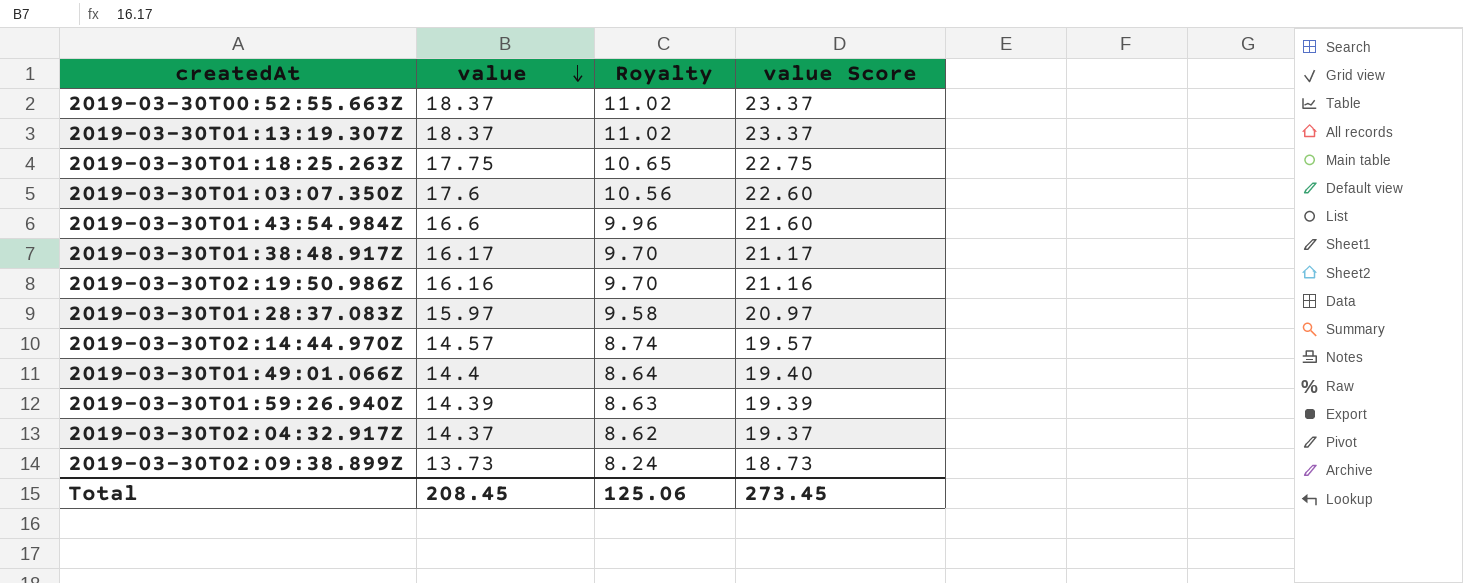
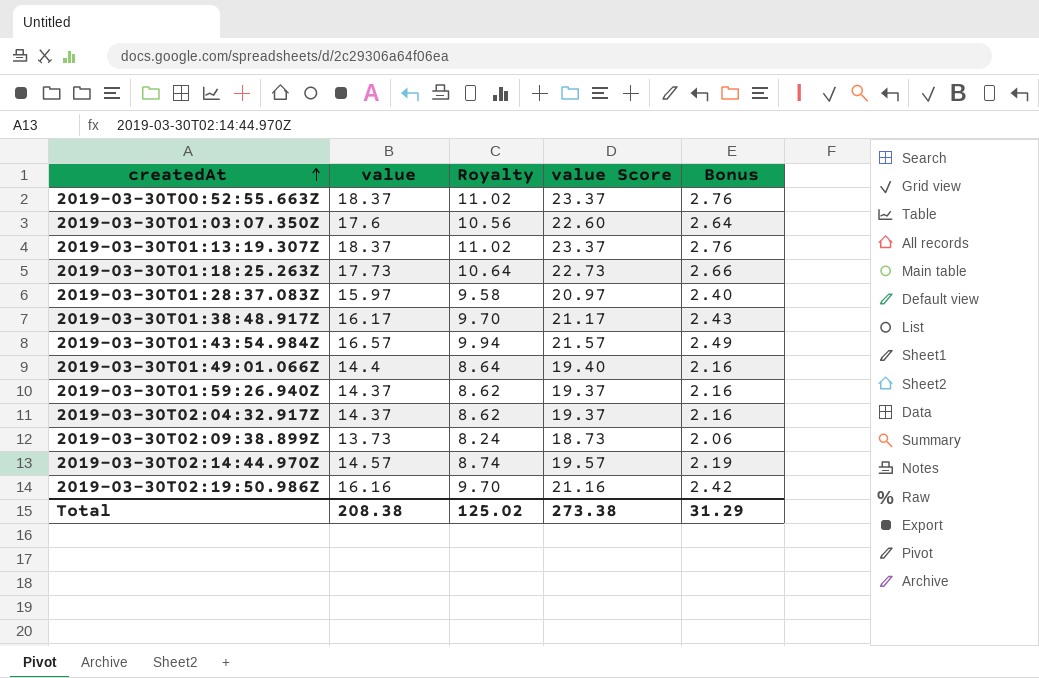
row order: value descending -> createdAt ascending
column Bonus | formula: none -> [value] * 0.15
2019-03-30T01:18:25.263Z | value: 17.75 -> 17.73
2019-03-30T01:18:25.263Z | Royalty: 10.65 -> 10.64
2019-03-30T01:18:25.263Z | value Score: 22.75 -> 22.73
2019-03-30T01:43:54.984Z | value: 16.6 -> 16.57
2019-03-30T01:43:54.984Z | Royalty: 9.96 -> 9.94
2019-03-30T01:43:54.984Z | value Score: 21.60 -> 21.57
2019-03-30T01:59:26.940Z | value: 14.39 -> 14.37
2019-03-30T01:59:26.940Z | Royalty: 8.63 -> 8.62
2019-03-30T01:59:26.940Z | value Score: 19.39 -> 19.37
Total | value: 208.45 -> 208.38
Total | Royalty: 125.06 -> 125.02
Total | value Score: 273.45 -> 273.38

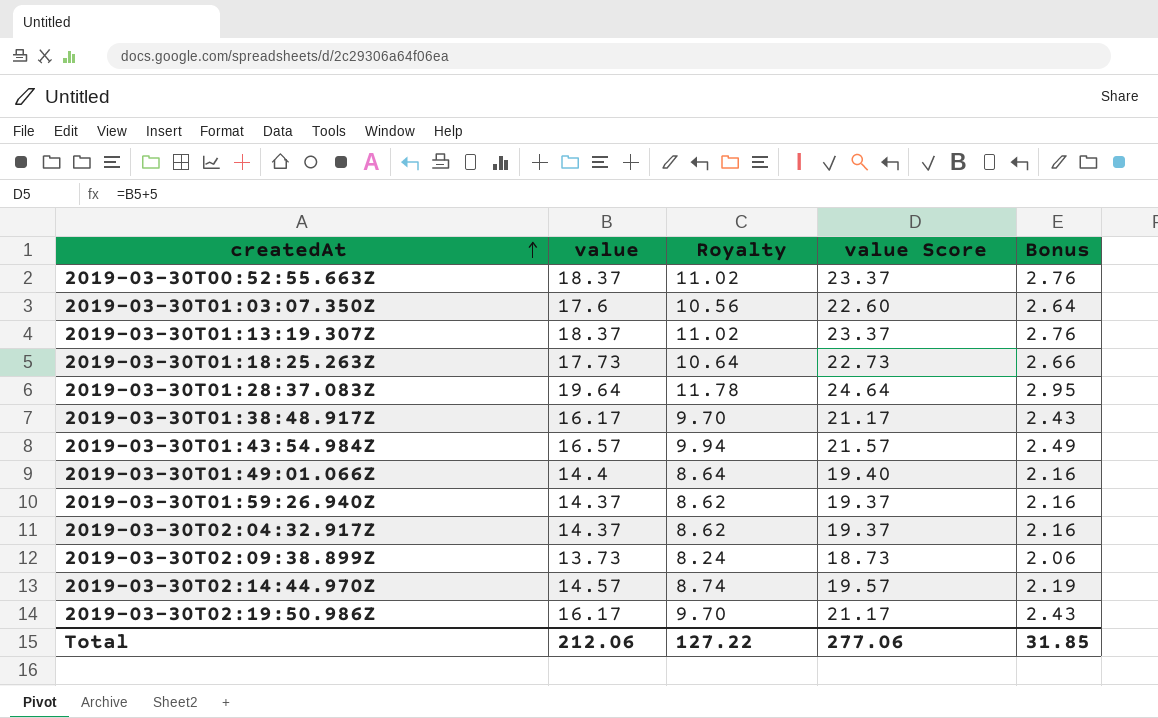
2019-03-30T01:28:37.083Z | value: 15.97 -> 19.64
2019-03-30T01:28:37.083Z | Royalty: 9.58 -> 11.78
2019-03-30T01:28:37.083Z | value Score: 20.97 -> 24.64
2019-03-30T01:28:37.083Z | Bonus: 2.40 -> 2.95
2019-03-30T02:19:50.986Z | value: 16.16 -> 16.17
2019-03-30T02:19:50.986Z | value Score: 21.16 -> 21.17
2019-03-30T02:19:50.986Z | Bonus: 2.42 -> 2.43
Total | value: 208.38 -> 212.06
Total | Royalty: 125.02 -> 127.22
Total | value Score: 273.38 -> 277.06
Total | Bonus: 31.29 -> 31.85

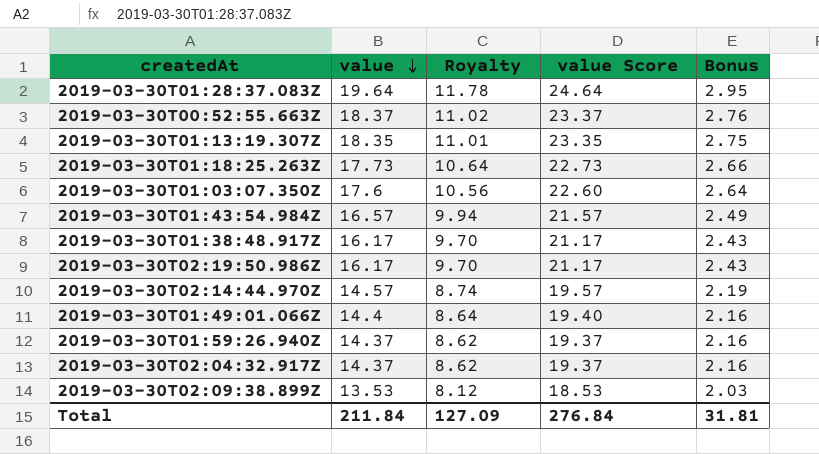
row order: createdAt ascending -> value descending
2019-03-30T01:13:19.307Z | value: 18.37 -> 18.35
2019-03-30T01:13:19.307Z | Royalty: 11.02 -> 11.01
2019-03-30T01:13:19.307Z | value Score: 23.37 -> 23.35
2019-03-30T01:13:19.307Z | Bonus: 2.76 -> 2.75
2019-03-30T02:09:38.899Z | value: 13.73 -> 13.53
2019-03-30T02:09:38.899Z | Royalty: 8.24 -> 8.12
2019-03-30T02:09:38.899Z | value Score: 18.73 -> 18.53
2019-03-30T02:09:38.899Z | Bonus: 2.06 -> 2.03
Total | value: 212.06 -> 211.84
Total | Royalty: 127.22 -> 127.09
Total | value Score: 277.06 -> 276.84
Total | Bonus: 31.85 -> 31.81

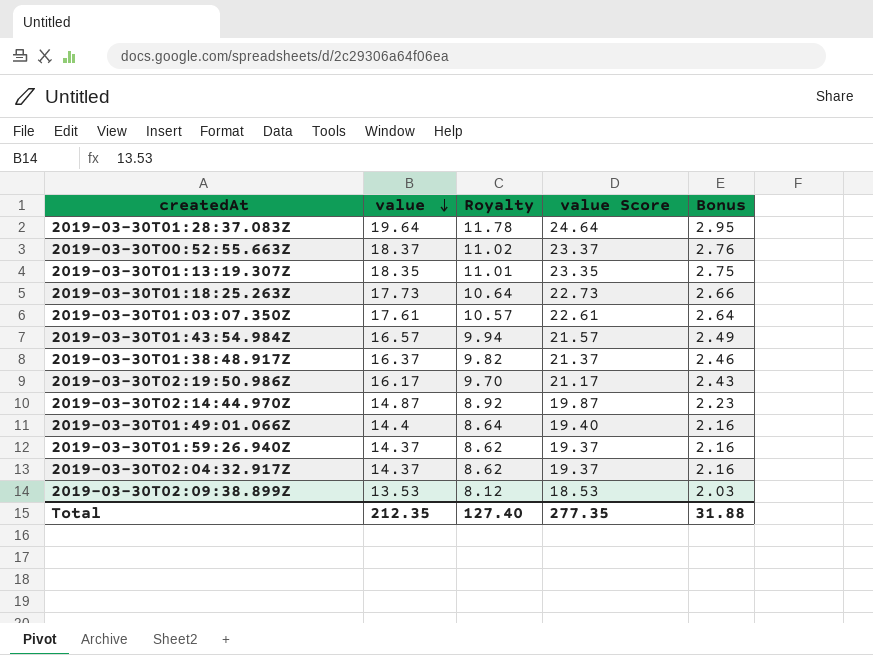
2019-03-30T01:03:07.350Z | value: 17.6 -> 17.61
2019-03-30T01:03:07.350Z | Royalty: 10.56 -> 10.57
2019-03-30T01:03:07.350Z | value Score: 22.60 -> 22.61
2019-03-30T01:38:48.917Z | value: 16.17 -> 16.37
2019-03-30T01:38:48.917Z | Royalty: 9.70 -> 9.82
2019-03-30T01:38:48.917Z | value Score: 21.17 -> 21.37
2019-03-30T01:38:48.917Z | Bonus: 2.43 -> 2.46
2019-03-30T02:14:44.970Z | value: 14.57 -> 14.87
2019-03-30T02:14:44.970Z | Royalty: 8.74 -> 8.92
2019-03-30T02:14:44.970Z | value Score: 19.57 -> 19.87
2019-03-30T02:14:44.970Z | Bonus: 2.19 -> 2.23
Total | value: 211.84 -> 212.35
Total | Royalty: 127.09 -> 127.40
Total | value Score: 276.84 -> 277.35
Total | Bonus: 31.81 -> 31.88

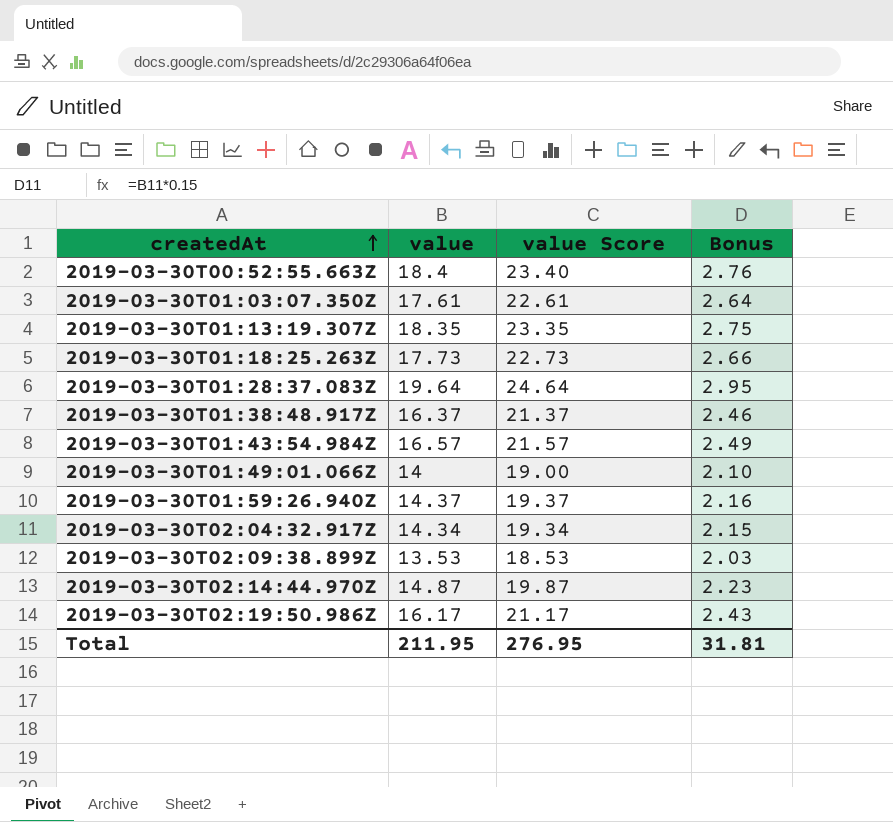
row order: value descending -> createdAt ascending
column Royalty | formula: [value] * 0.6 -> none
2019-03-30T00:52:55.663Z | value: 18.37 -> 18.4
2019-03-30T00:52:55.663Z | value Score: 23.37 -> 23.40
2019-03-30T01:49:01.066Z | value: 14.4 -> 14
2019-03-30T01:49:01.066Z | value Score: 19.40 -> 19.00
2019-03-30T01:49:01.066Z | Bonus: 2.16 -> 2.10
2019-03-30T02:04:32.917Z | value: 14.37 -> 14.34
2019-03-30T02:04:32.917Z | value Score: 19.37 -> 19.34
2019-03-30T02:04:32.917Z | Bonus: 2.16 -> 2.15
Total | value: 212.35 -> 211.95
Total | value Score: 277.35 -> 276.95
Total | Bonus: 31.88 -> 31.81

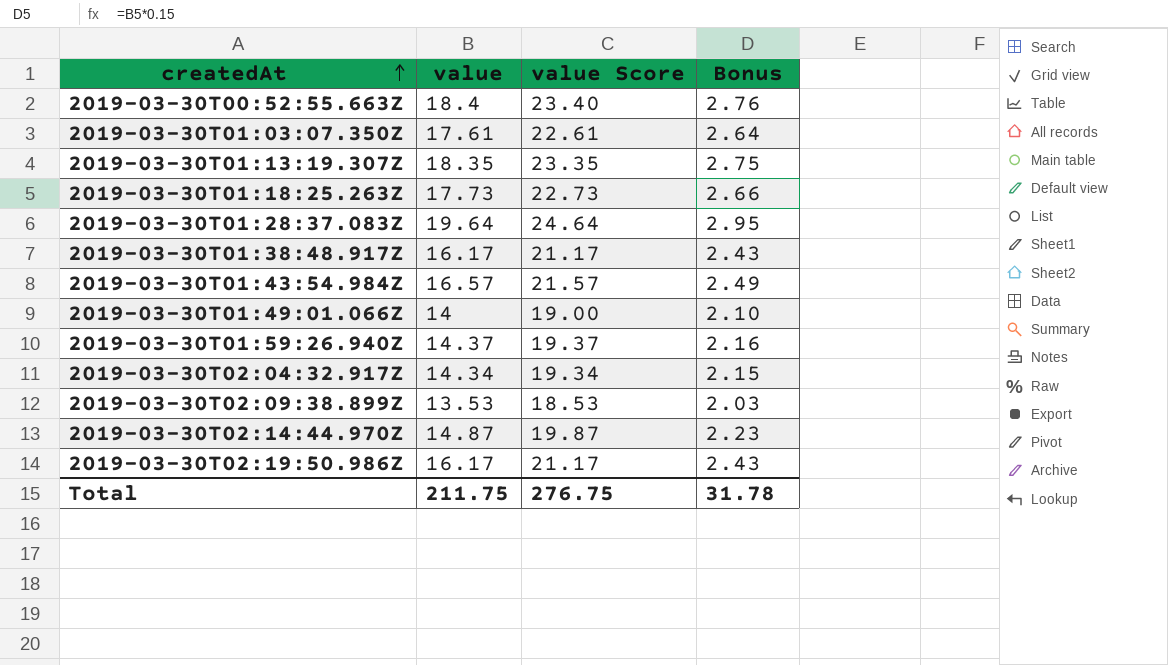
2019-03-30T01:38:48.917Z | value: 16.37 -> 16.17
2019-03-30T01:38:48.917Z | value Score: 21.37 -> 21.17
2019-03-30T01:38:48.917Z | Bonus: 2.46 -> 2.43
Total | value: 211.95 -> 211.75
Total | value Score: 276.95 -> 276.75
Total | Bonus: 31.81 -> 31.78

